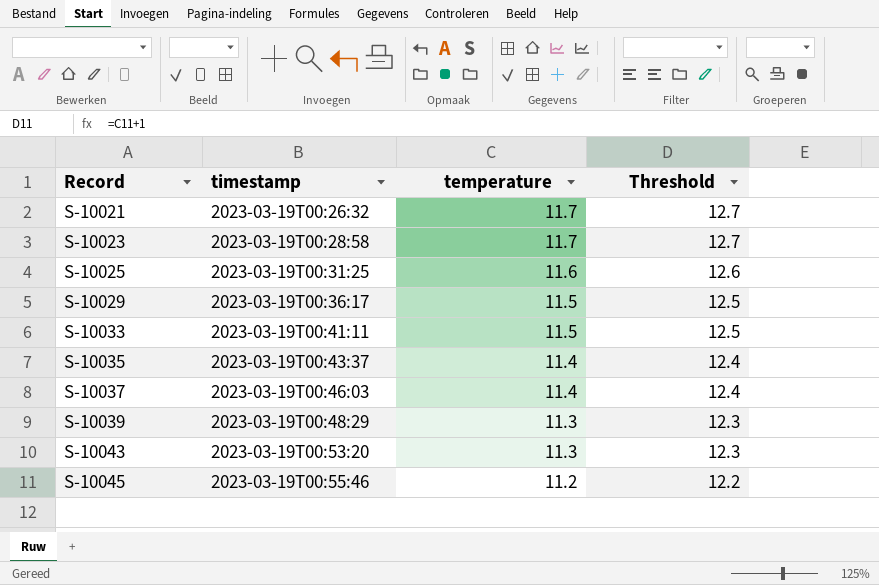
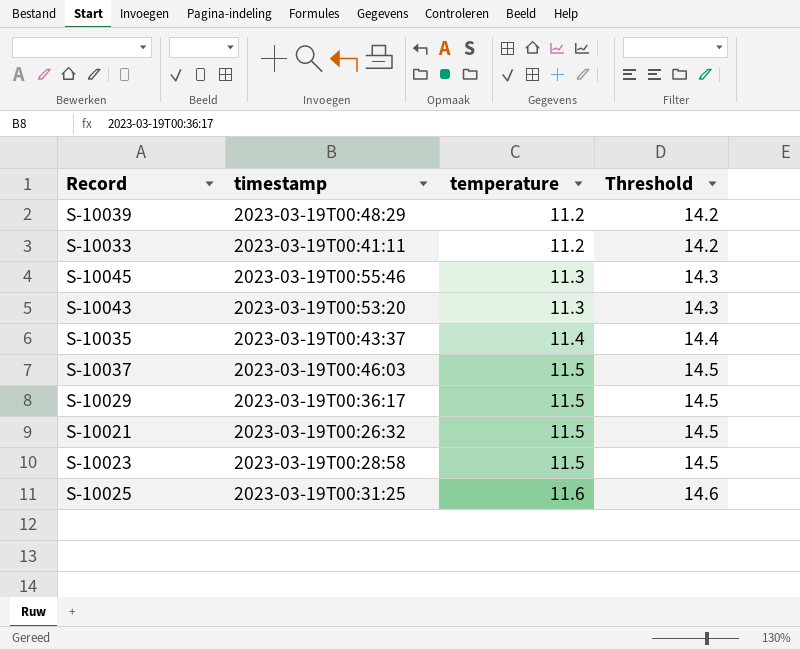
row order: Record ascending -> temperature ascending
column Threshold | formula: [temperature] + 1 -> [temperature] + 3
S-10039 | temperature: 11.3 -> 11.2
S-10033 | temperature: 11.5 -> 11.2
S-10045 | temperature: 11.2 -> 11.3
S-10037 | temperature: 11.4 -> 11.5
S-10021 | temperature: 11.7 -> 11.5
S-10023 | temperature: 11.7 -> 11.5

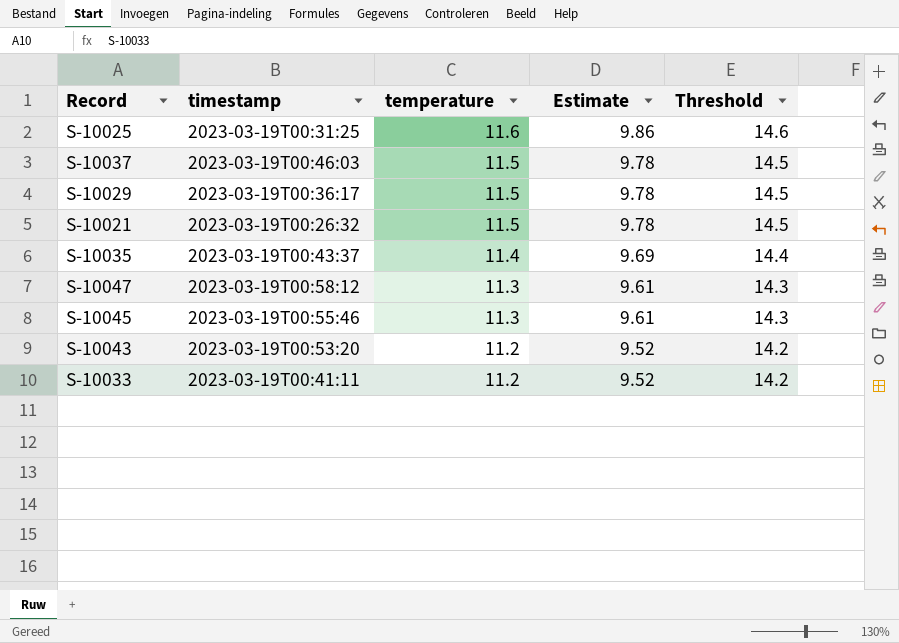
row order: temperature ascending -> temperature descending
column Estimate | formula: none -> [temperature] * 0.85
row S-10039: 2023-03-19T00:48:29 | 11.2 | 14.2 -> none
row S-10023: 2023-03-19T00:28:58 | 11.5 | 14.5 -> none
row S-10047: none -> 2023-03-19T00:58:12 | 11.3 | 9.61 | 14.3
S-10043 | temperature: 11.3 -> 11.2
S-10043 | Threshold: 14.3 -> 14.2

